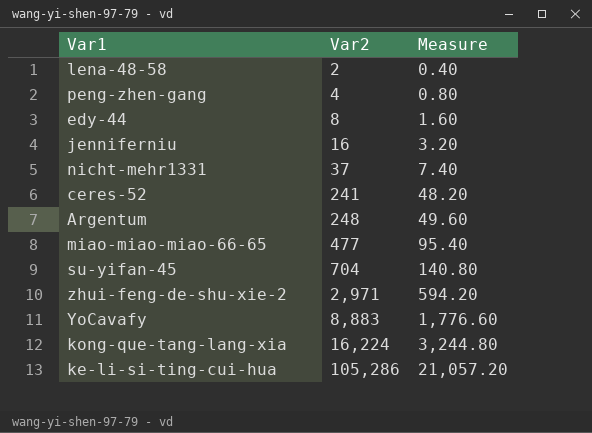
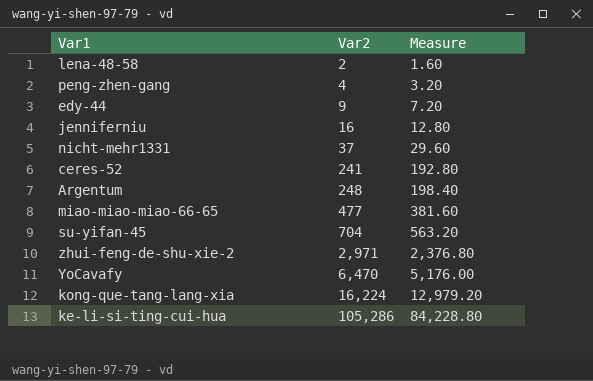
column Measure | formula: [Var2] * 0.2 -> [Var2] * 0.8
edy-44 | Var2: 8 -> 9
YoCavafy | Var2: 8,883 -> 6,470

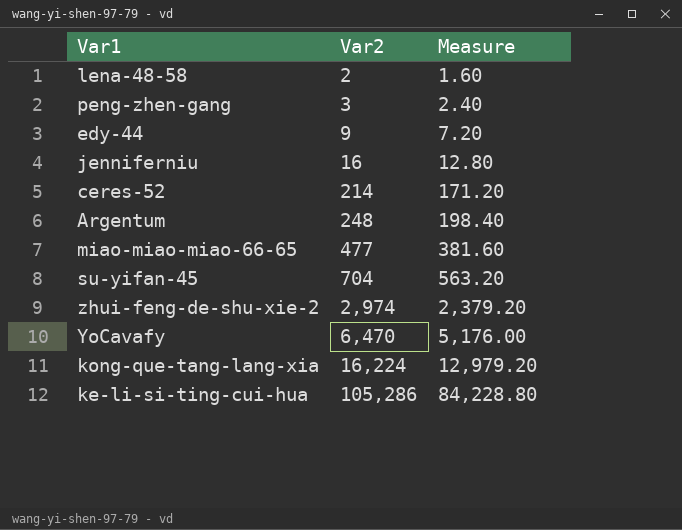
row nicht-mehr1331: 37 | 29.60 -> none
peng-zhen-gang | Var2: 4 -> 3
peng-zhen-gang | Measure: 3.20 -> 2.40
ceres-52 | Var2: 241 -> 214
ceres-52 | Measure: 192.80 -> 171.20
zhui-feng-de-shu-xie-2 | Var2: 2,971 -> 2,974
zhui-feng-de-shu-xie-2 | Measure: 2,376.80 -> 2,379.20

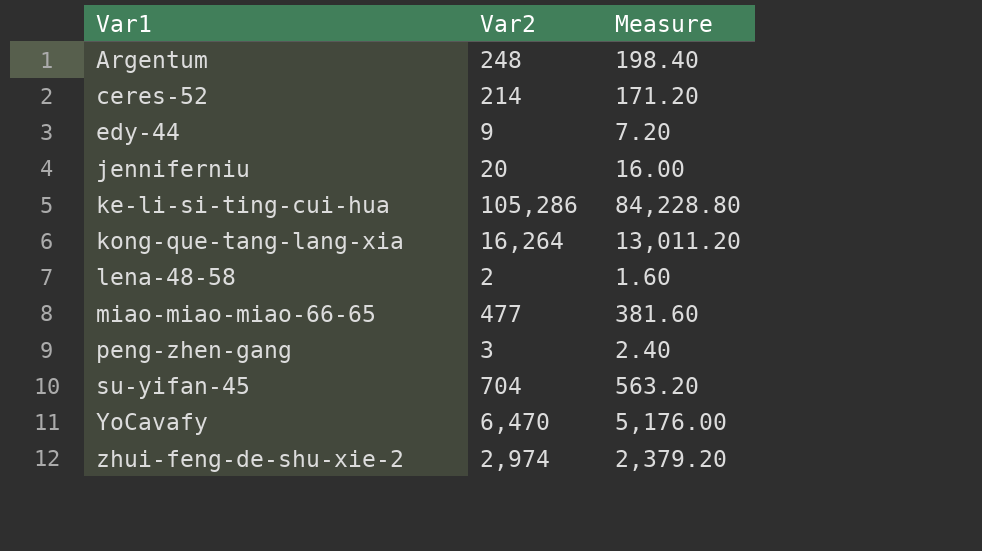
row order: Var2 ascending -> Var1 ascending
jenniferniu | Var2: 16 -> 20
jenniferniu | Measure: 12.80 -> 16.00
kong-que-tang-lang-xia | Var2: 16,224 -> 16,264
kong-que-tang-lang-xia | Measure: 12,979.20 -> 13,011.20

